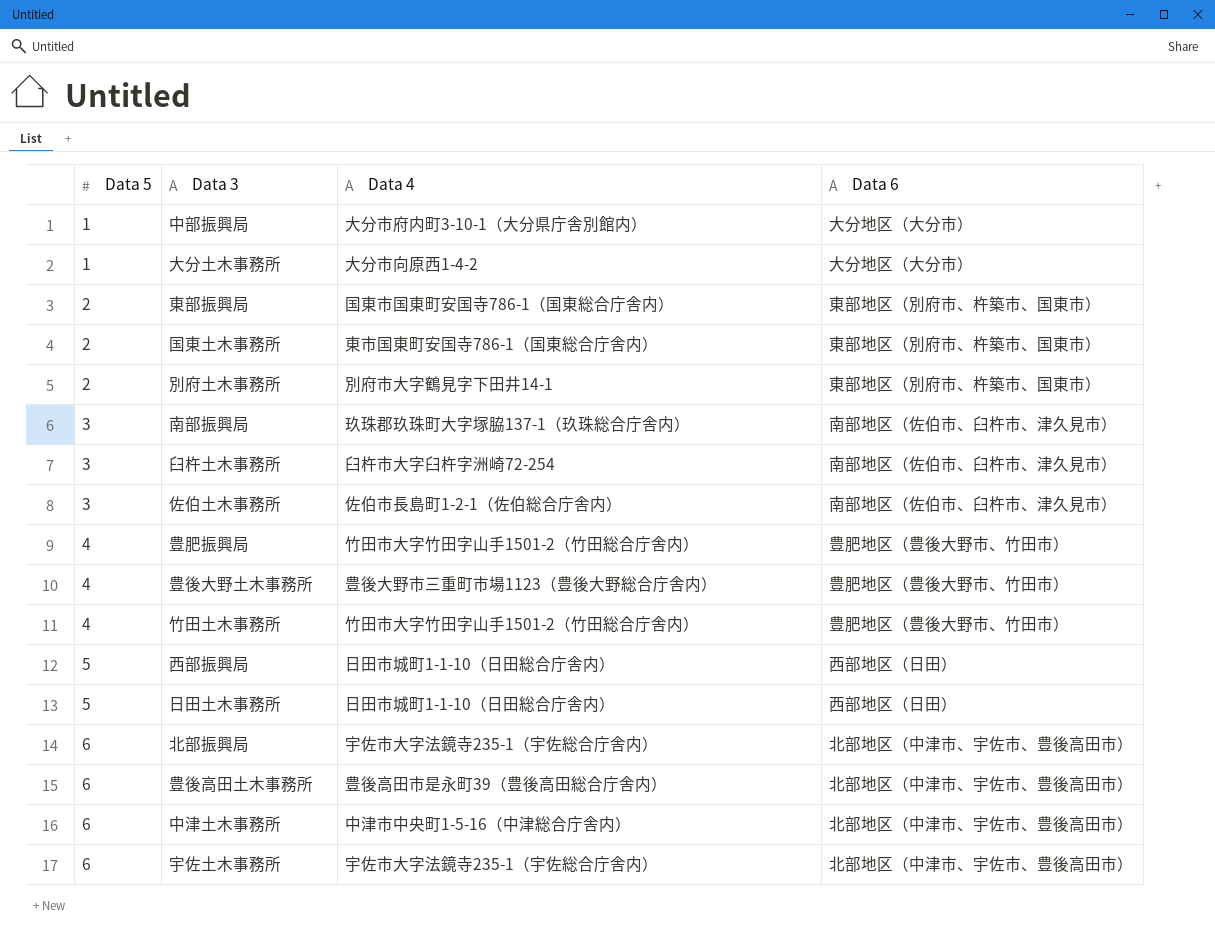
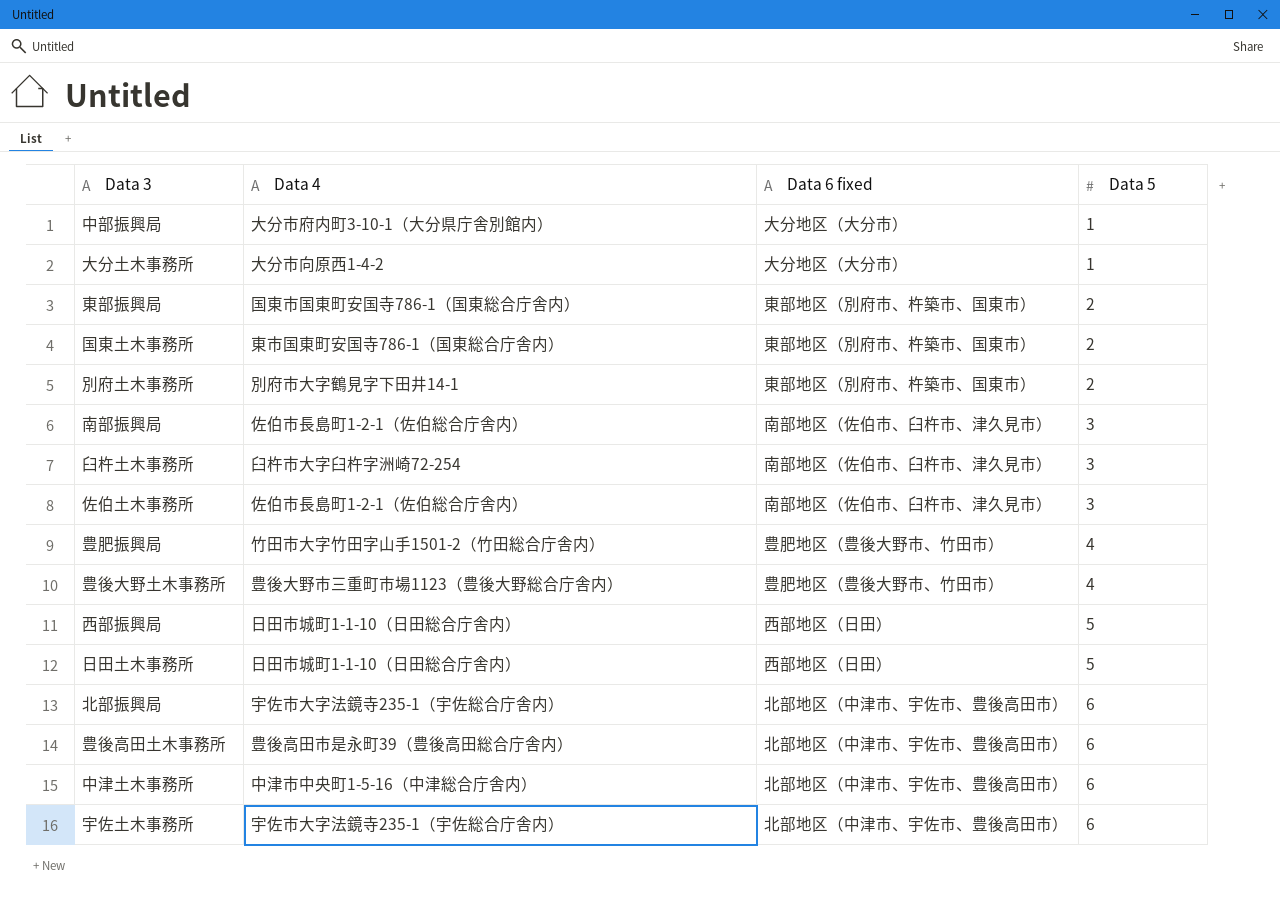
column name: Data 6 -> Data 6 fixed
column Data 5 | position: 1 -> 4
row 竹田土木事務所: 4 | 竹田市大字竹田字山手1501-2（竹田総合庁舎内） | 豊肥地区（豊後大野市、竹田市） -> none
南部振興局 | Data 4: 玖珠郡玖珠町大字塚脇137-1（玖珠総合庁舎内） -> 佐伯市長島町1-2-1（佐伯総合庁舎内）

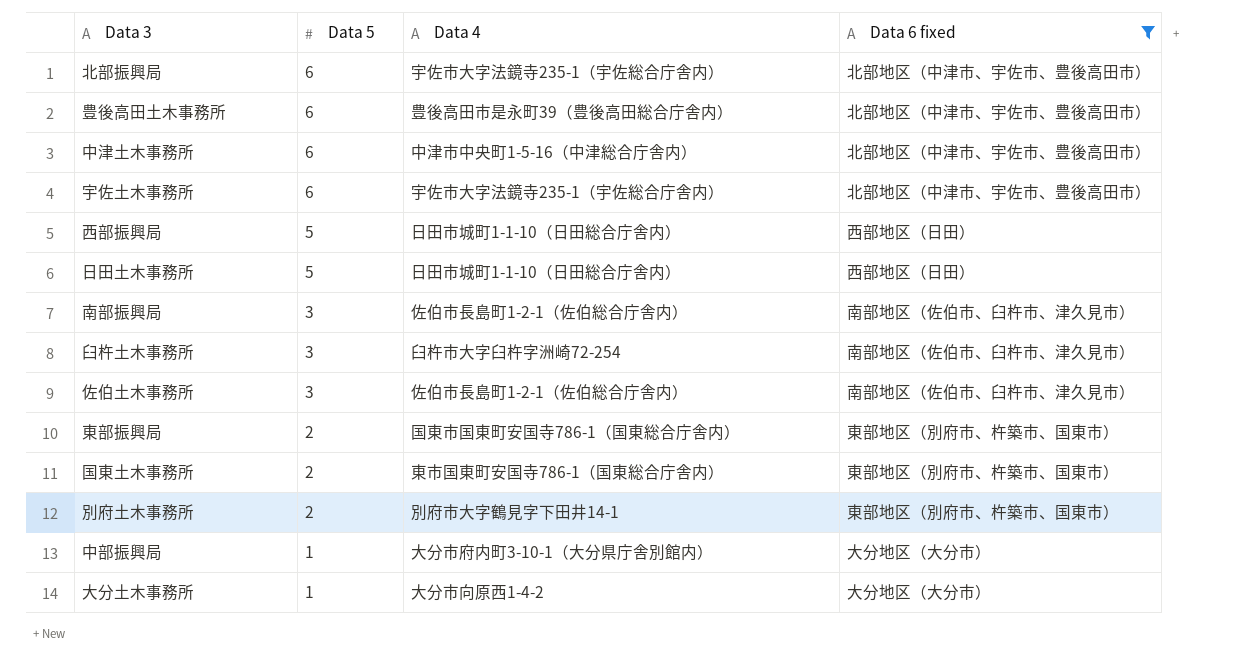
filter: none -> Data 6 fixed != 豊肥地区（豊後大野市、竹田市）
row order: Data 5 ascending -> Data 5 descending
column Data 5 | position: 4 -> 2

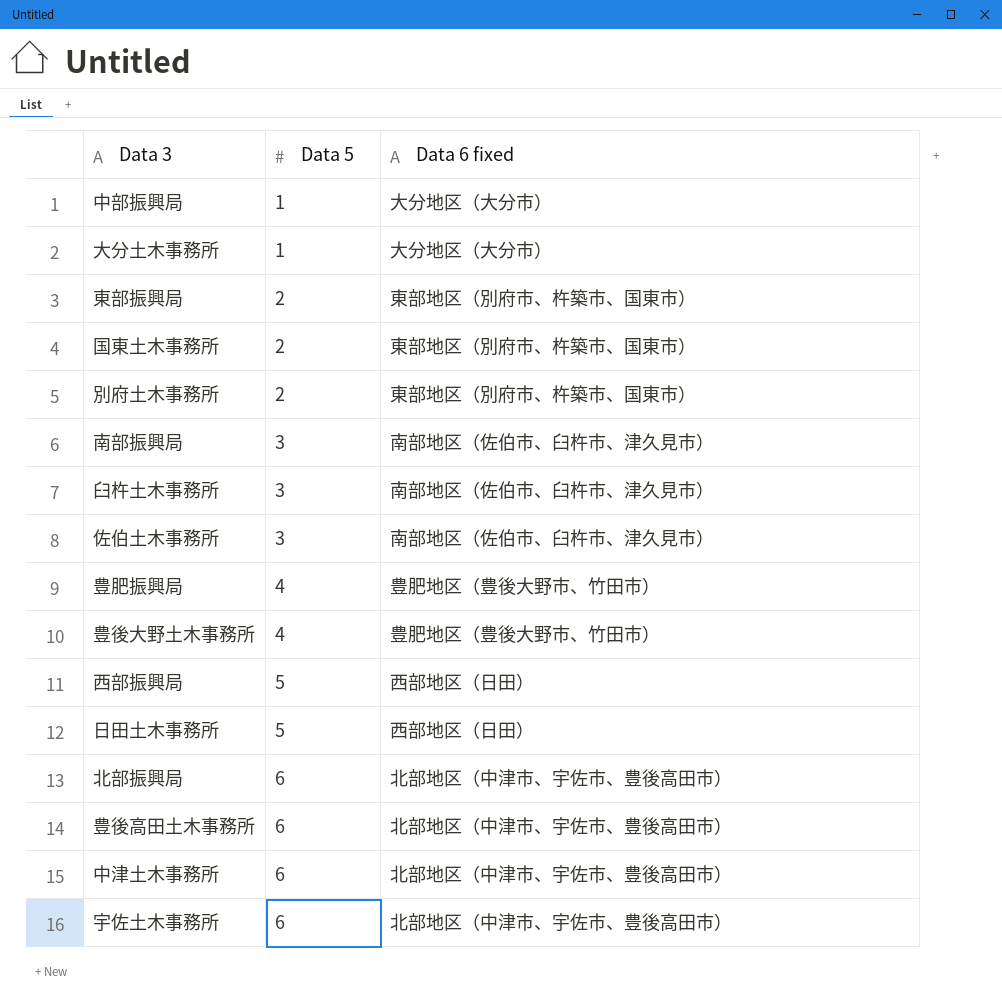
filter: Data 6 fixed != 豊肥地区（豊後大野市、竹田市） -> none
row order: Data 5 descending -> Data 5 ascending
column Data 4 | position: 3 -> none

